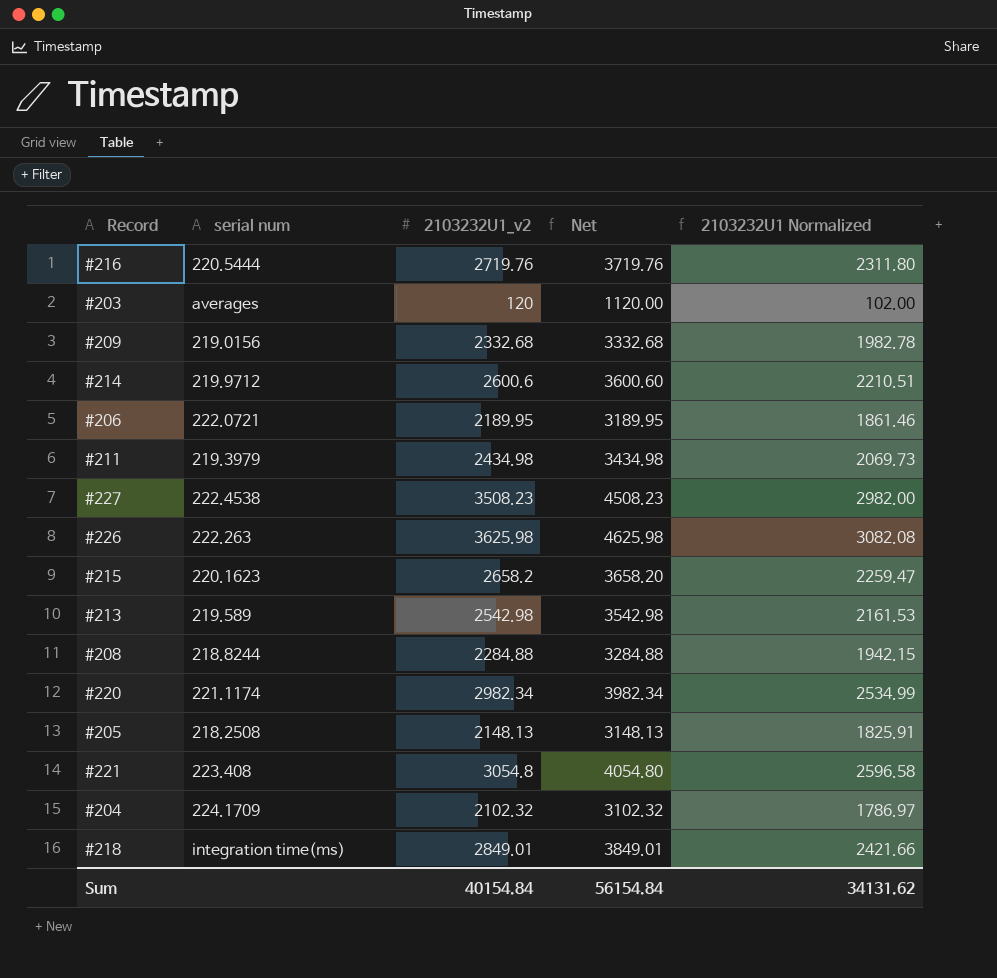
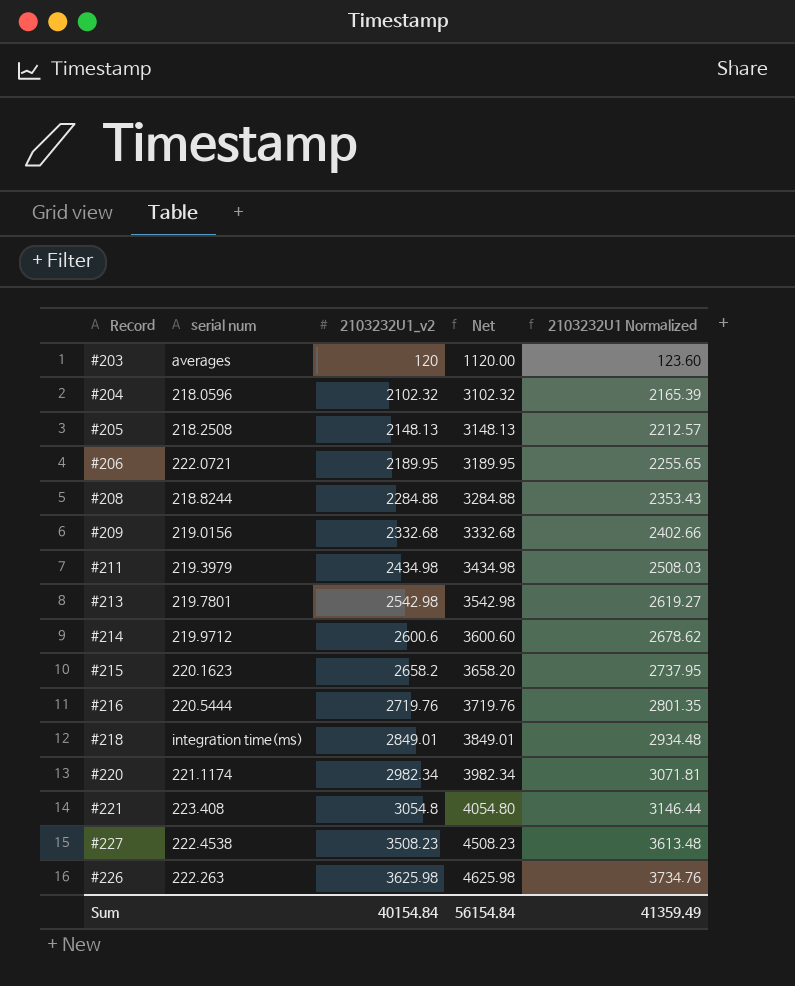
row order: none -> 2103232U1_v2 ascending
column 2103232U1 Normalized | formula: [2103232U1_v2] * 0.85 -> [2103232U1_v2] * 1.03
#204 | serial num: 224.1709 -> 218.0596
#213 | serial num: 219.589 -> 219.7801
Sum | 2103232U1 Normalized: 34131.62 -> 41359.49

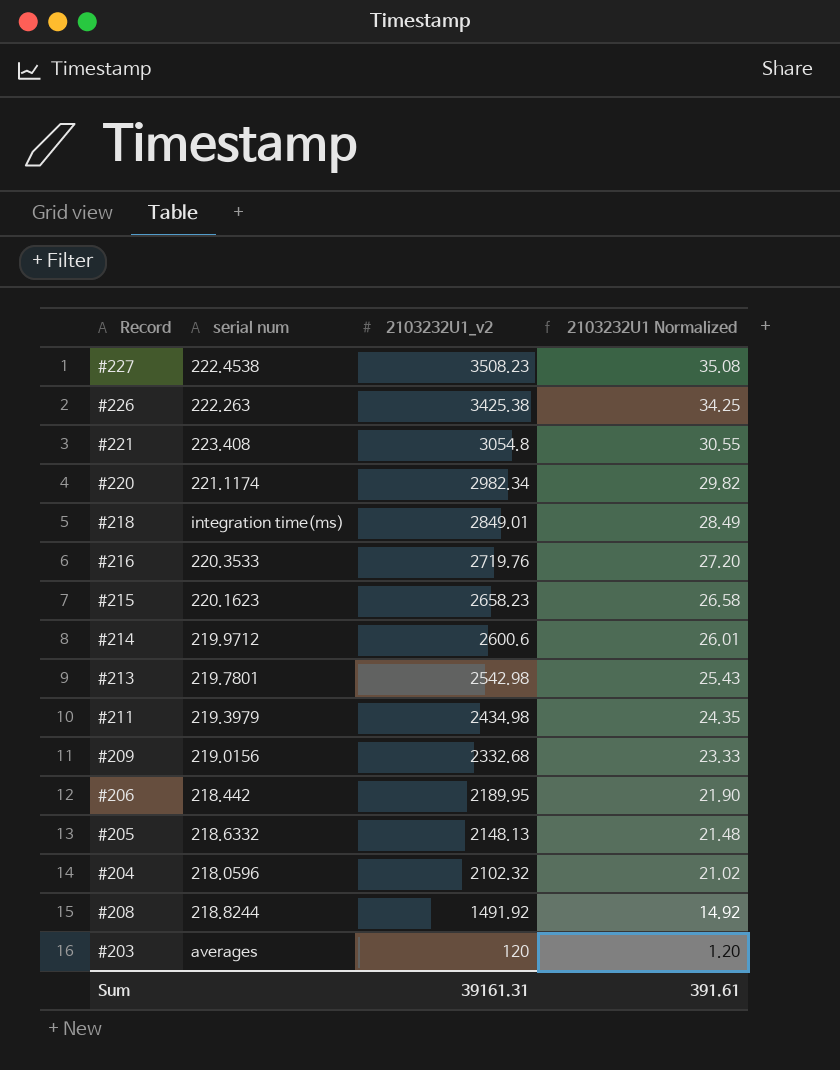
row order: 2103232U1_v2 ascending -> 2103232U1_v2 descending
column Net | formula: [2103232U1_v2] + 1000 -> none
column 2103232U1 Normalized | formula: [2103232U1_v2] * 1.03 -> [2103232U1_v2] * 0.01
#226 | 2103232U1_v2: 3625.98 -> 3425.38
#216 | serial num: 220.5444 -> 220.3533
#215 | 2103232U1_v2: 2658.2 -> 2658.23
#206 | serial num: 222.0721 -> 218.442
#205 | serial num: 218.2508 -> 218.6332
#208 | 2103232U1_v2: 2284.88 -> 1491.92
Sum | 2103232U1_v2: 40154.84 -> 39161.31
Sum | 2103232U1 Normalized: 41359.49 -> 391.61

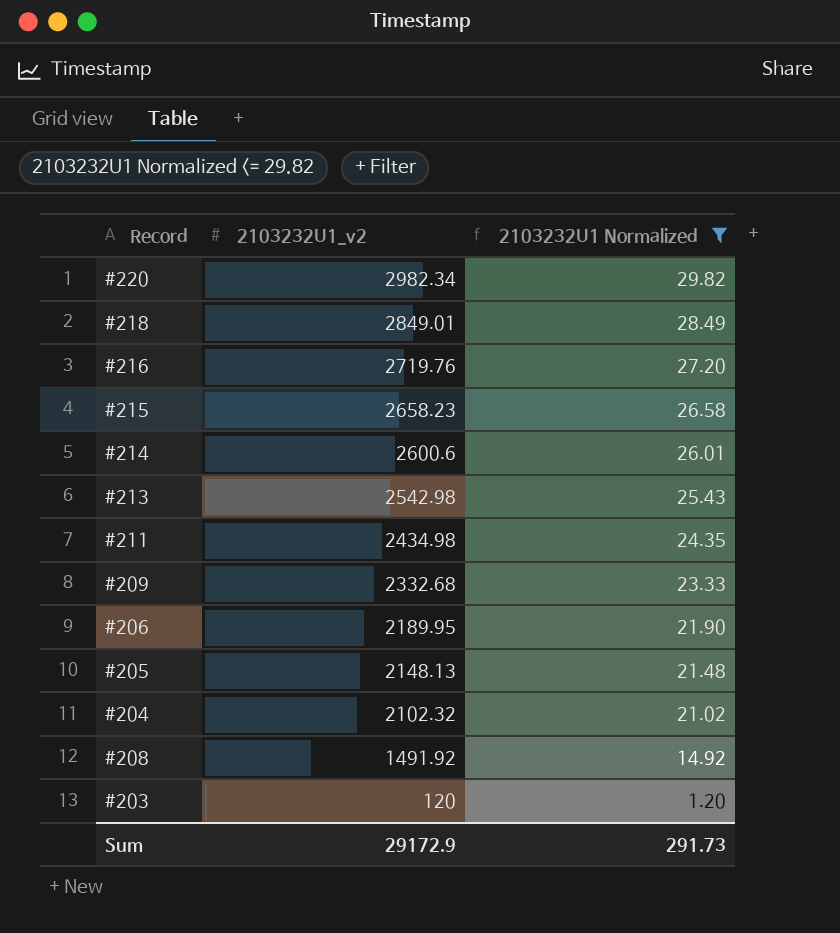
filter: none -> 2103232U1 Normalized <= 29.82
column serial num | position: 2 -> none
Sum | 2103232U1_v2: 39161.31 -> 29172.9
Sum | 2103232U1 Normalized: 391.61 -> 291.73

